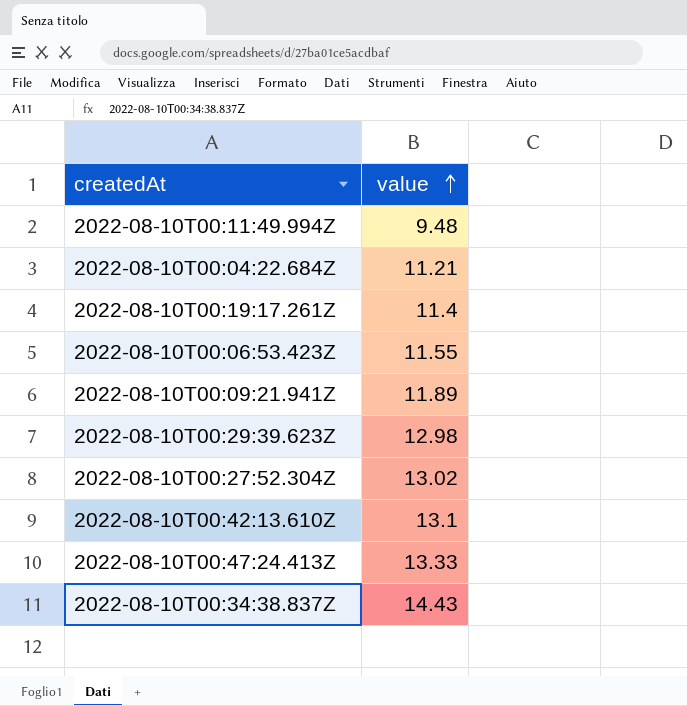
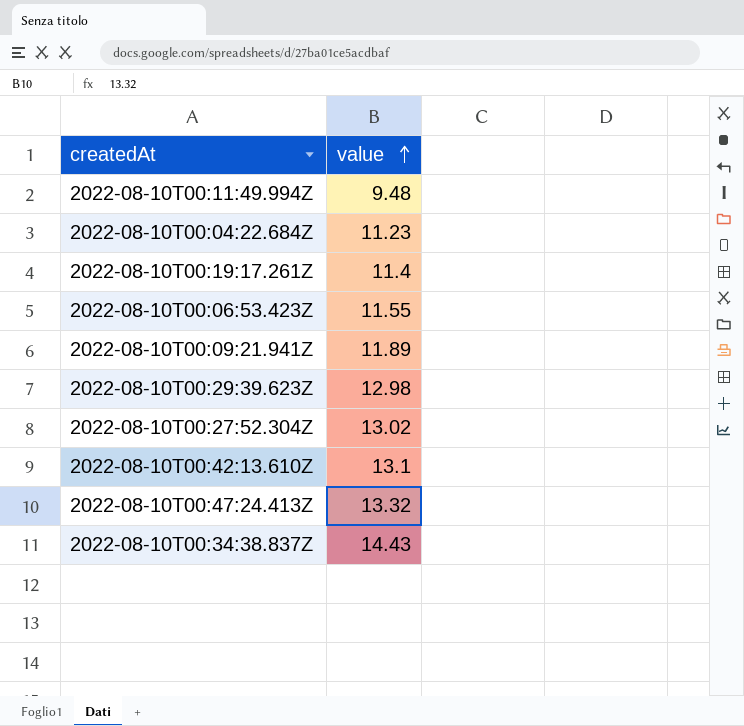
2022-08-10T00:04:22.684Z | value: 11.21 -> 11.23
2022-08-10T00:47:24.413Z | value: 13.33 -> 13.32

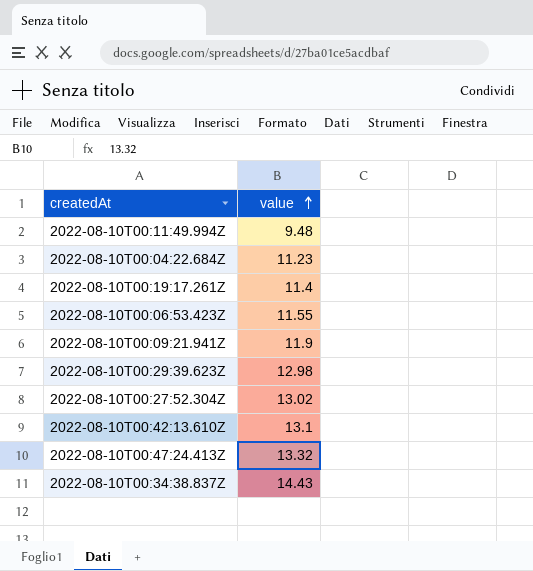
2022-08-10T00:09:21.941Z | value: 11.89 -> 11.9

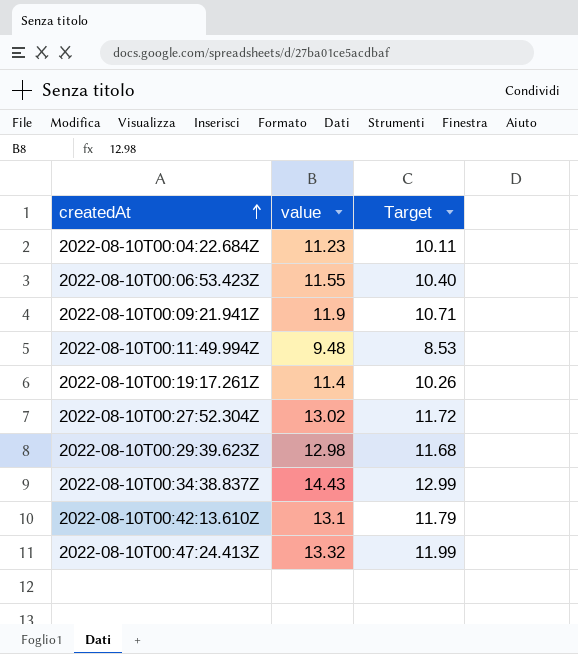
row order: value ascending -> createdAt ascending
column Target | formula: none -> [value] * 0.9

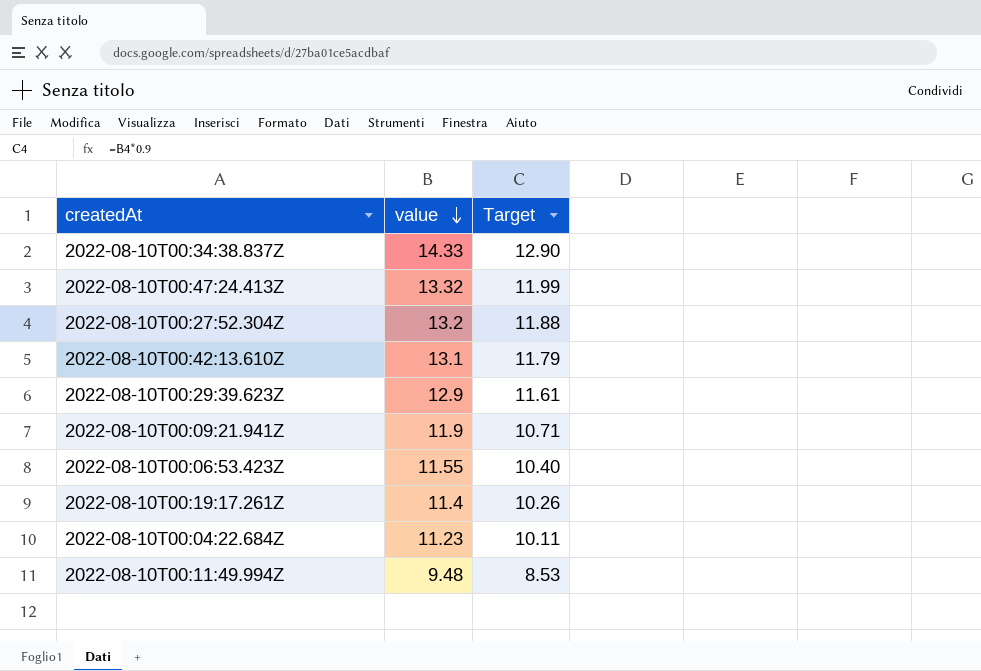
row order: createdAt ascending -> value descending
2022-08-10T00:34:38.837Z | value: 14.43 -> 14.33
2022-08-10T00:34:38.837Z | Target: 12.99 -> 12.90
2022-08-10T00:27:52.304Z | value: 13.02 -> 13.2
2022-08-10T00:27:52.304Z | Target: 11.72 -> 11.88
2022-08-10T00:29:39.623Z | value: 12.98 -> 12.9
2022-08-10T00:29:39.623Z | Target: 11.68 -> 11.61

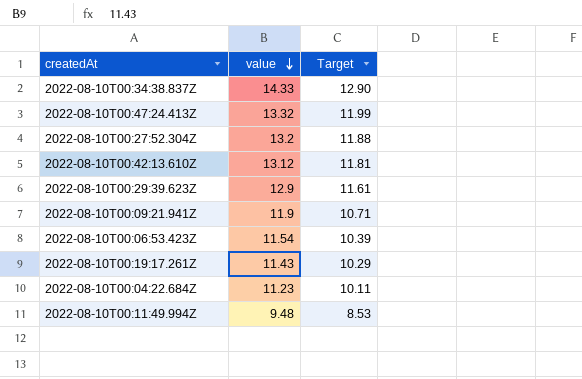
2022-08-10T00:42:13.610Z | value: 13.1 -> 13.12
2022-08-10T00:42:13.610Z | Target: 11.79 -> 11.81
2022-08-10T00:06:53.423Z | value: 11.55 -> 11.54
2022-08-10T00:06:53.423Z | Target: 10.40 -> 10.39
2022-08-10T00:19:17.261Z | value: 11.4 -> 11.43
2022-08-10T00:19:17.261Z | Target: 10.26 -> 10.29

